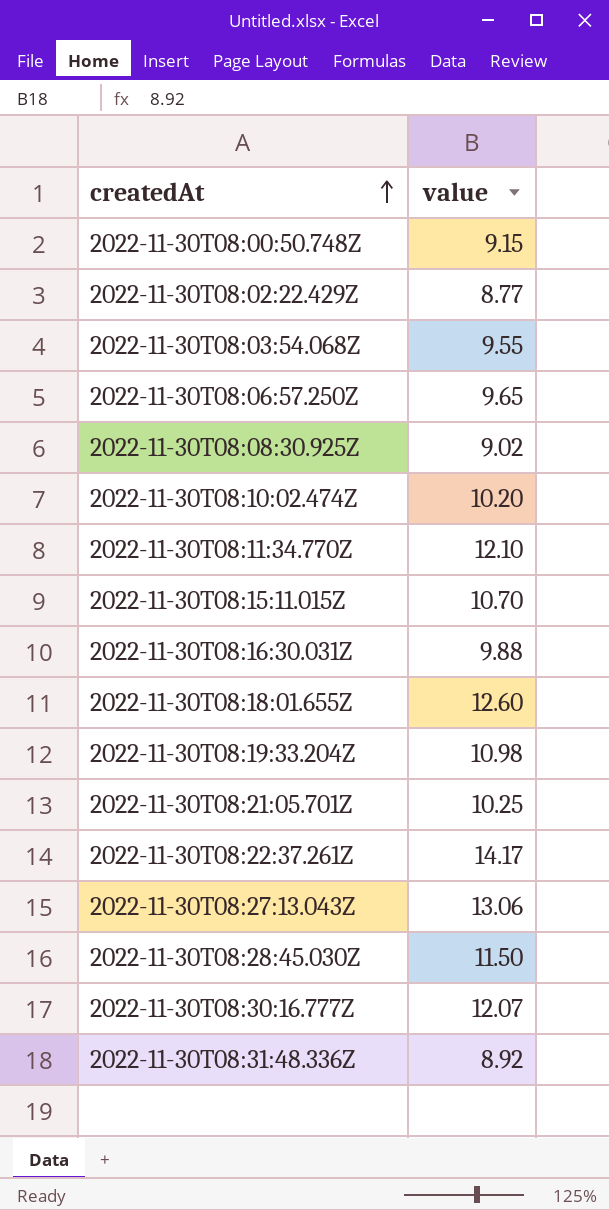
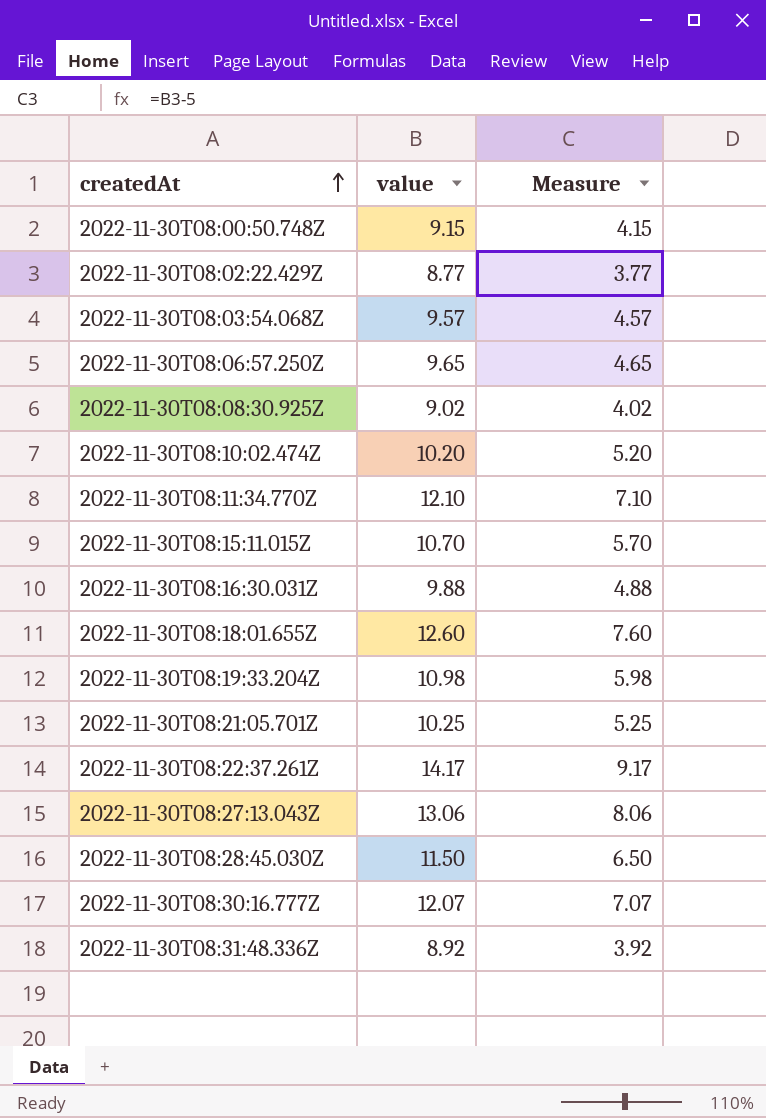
column Measure | formula: none -> [value] - 5
2022-11-30T08:03:54.068Z | value: 9.55 -> 9.57

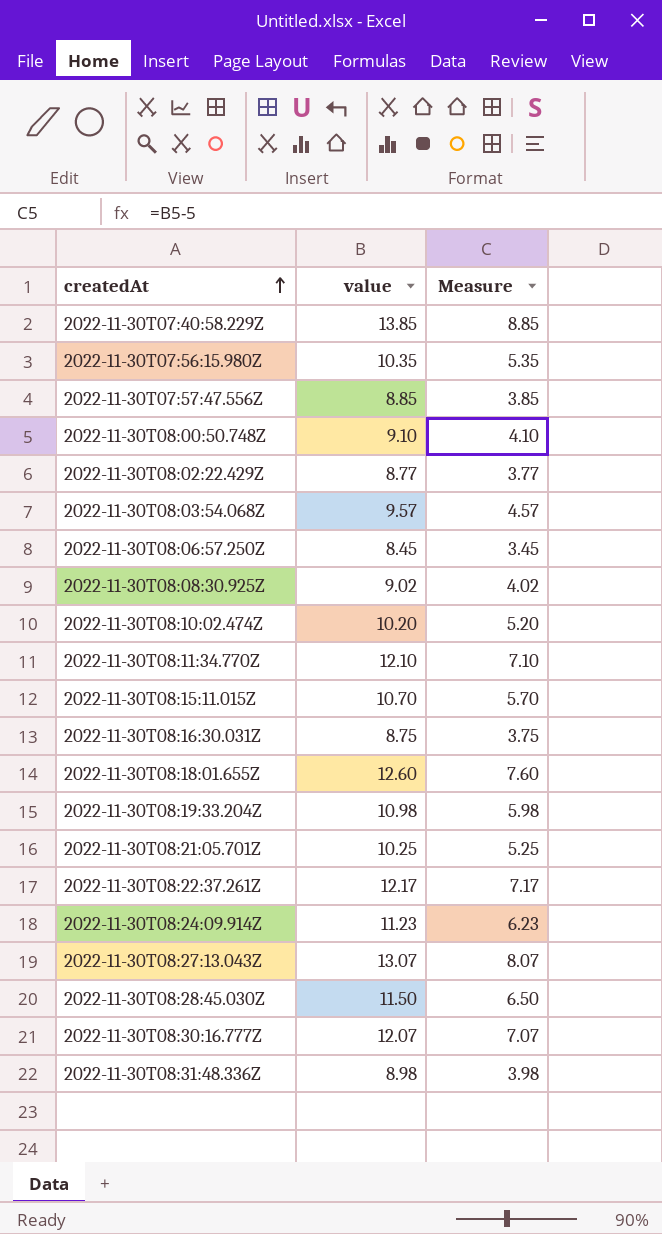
row 2022-11-30T07:40:58.229Z: none -> 13.85 | 8.85
row 2022-11-30T07:56:15.980Z: none -> 10.35 | 5.35
row 2022-11-30T07:57:47.556Z: none -> 8.85 | 3.85
2022-11-30T08:00:50.748Z | value: 9.15 -> 9.10
2022-11-30T08:00:50.748Z | Measure: 4.15 -> 4.10
2022-11-30T08:06:57.250Z | value: 9.65 -> 8.45
2022-11-30T08:06:57.250Z | Measure: 4.65 -> 3.45
2022-11-30T08:16:30.031Z | value: 9.88 -> 8.75
2022-11-30T08:16:30.031Z | Measure: 4.88 -> 3.75
2022-11-30T08:22:37.261Z | value: 14.17 -> 12.17
2022-11-30T08:22:37.261Z | Measure: 9.17 -> 7.17
row 2022-11-30T08:24:09.914Z: none -> 11.23 | 6.23
2022-11-30T08:27:13.043Z | value: 13.06 -> 13.07
2022-11-30T08:27:13.043Z | Measure: 8.06 -> 8.07
2022-11-30T08:31:48.336Z | value: 8.92 -> 8.98
2022-11-30T08:31:48.336Z | Measure: 3.92 -> 3.98

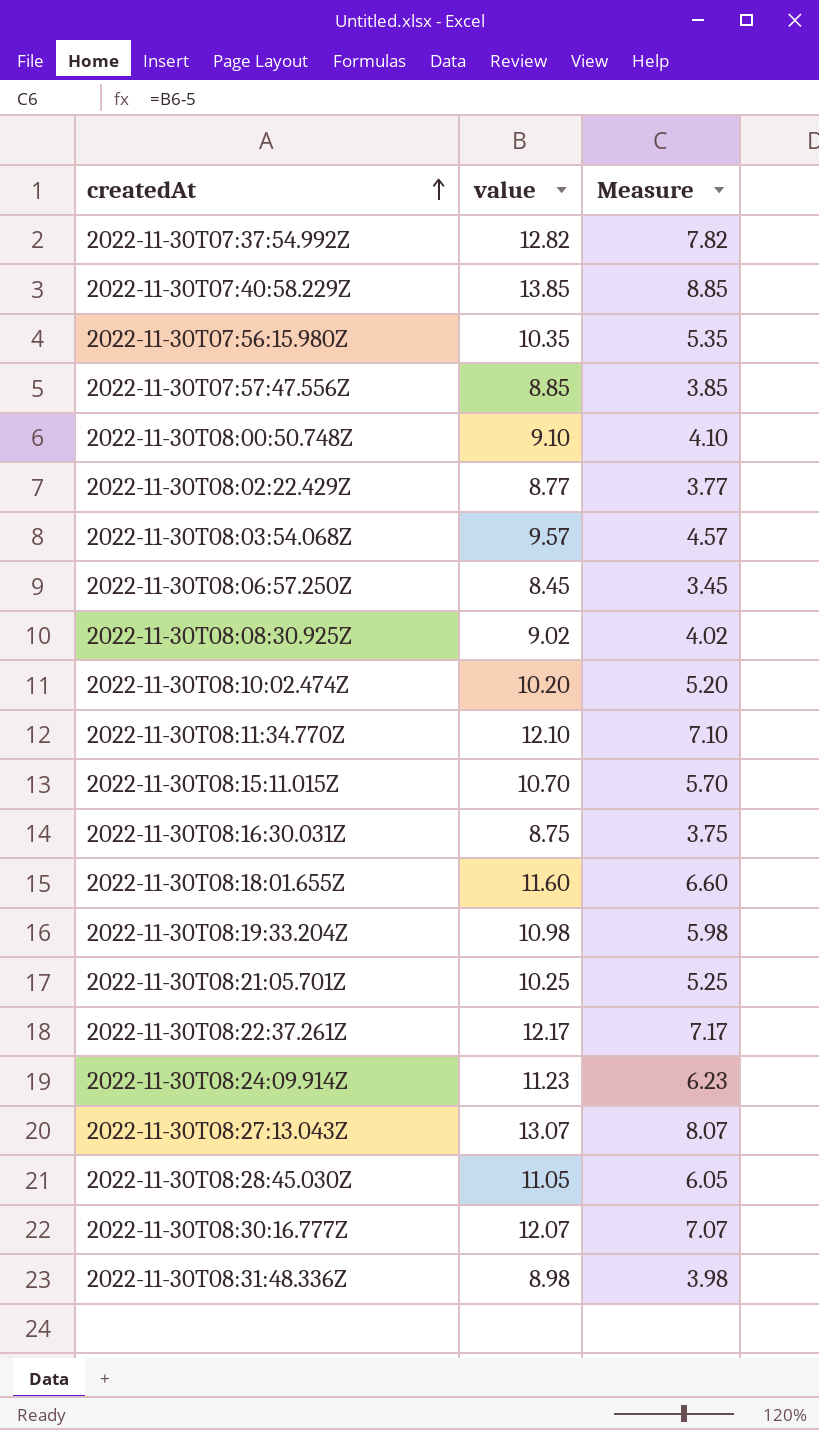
row 2022-11-30T07:37:54.992Z: none -> 12.82 | 7.82
2022-11-30T08:18:01.655Z | value: 12.60 -> 11.60
2022-11-30T08:18:01.655Z | Measure: 7.60 -> 6.60
2022-11-30T08:28:45.030Z | value: 11.50 -> 11.05
2022-11-30T08:28:45.030Z | Measure: 6.50 -> 6.05

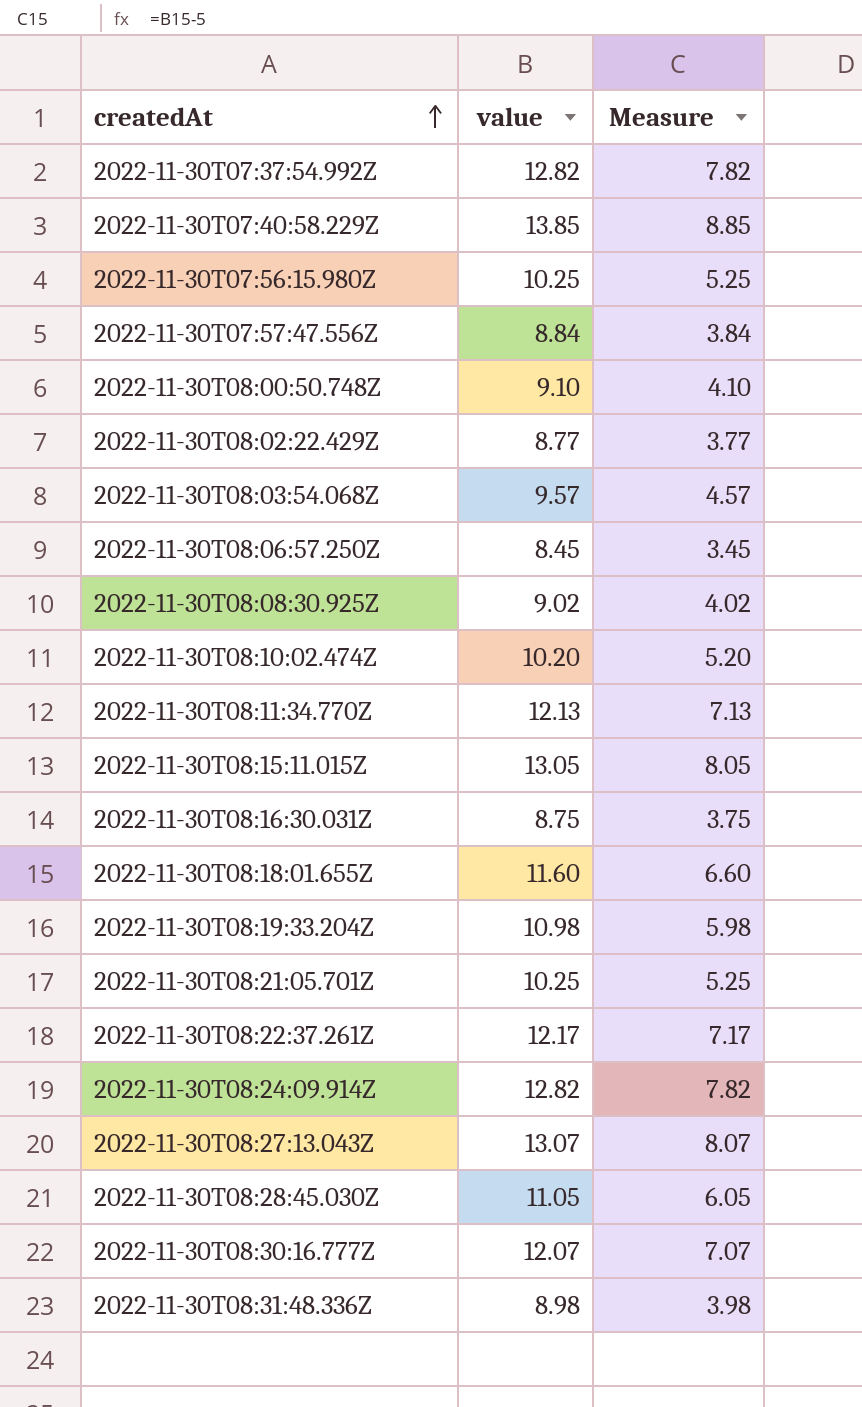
2022-11-30T07:56:15.980Z | value: 10.35 -> 10.25
2022-11-30T07:56:15.980Z | Measure: 5.35 -> 5.25
2022-11-30T07:57:47.556Z | value: 8.85 -> 8.84
2022-11-30T07:57:47.556Z | Measure: 3.85 -> 3.84
2022-11-30T08:11:34.770Z | value: 12.10 -> 12.13
2022-11-30T08:11:34.770Z | Measure: 7.10 -> 7.13
2022-11-30T08:15:11.015Z | value: 10.70 -> 13.05
2022-11-30T08:15:11.015Z | Measure: 5.70 -> 8.05
2022-11-30T08:24:09.914Z | value: 11.23 -> 12.82
2022-11-30T08:24:09.914Z | Measure: 6.23 -> 7.82

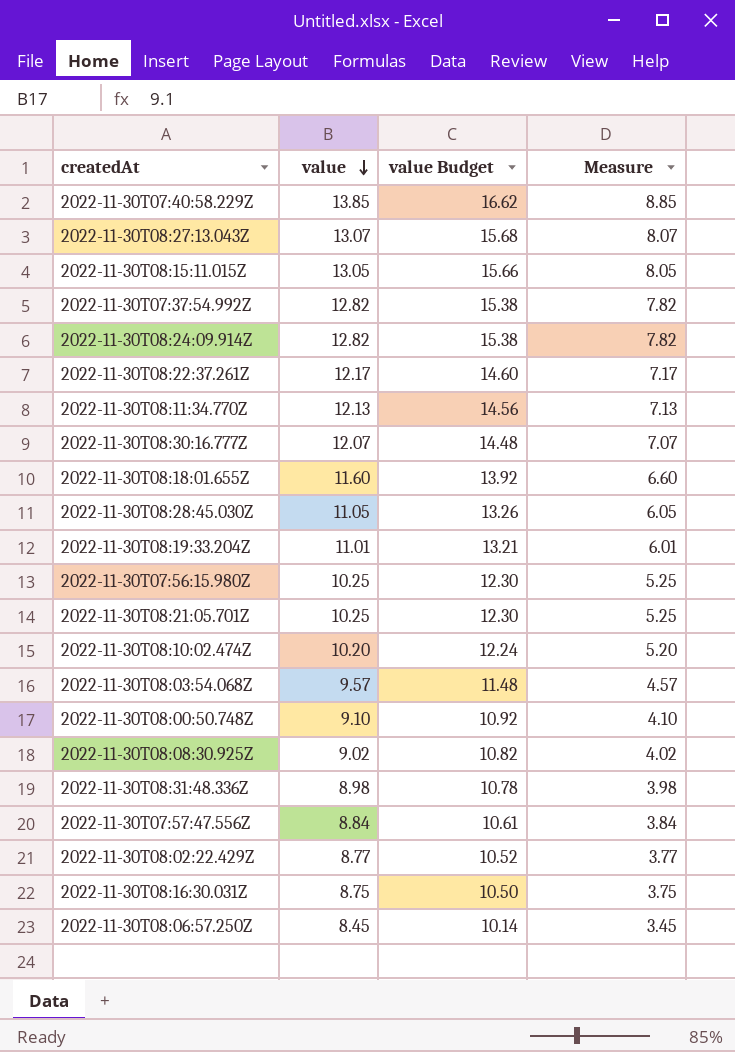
row order: createdAt ascending -> value descending
column value Budget | formula: none -> [value] * 1.2
2022-11-30T08:19:33.204Z | value: 10.98 -> 11.01
2022-11-30T08:19:33.204Z | Measure: 5.98 -> 6.01

